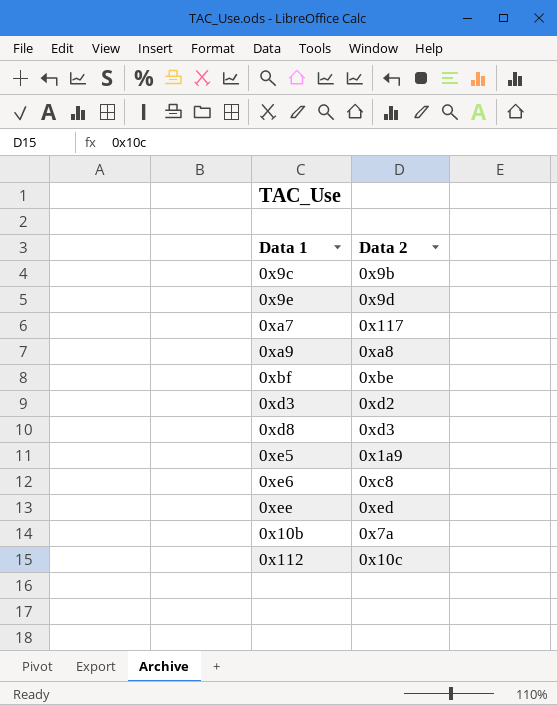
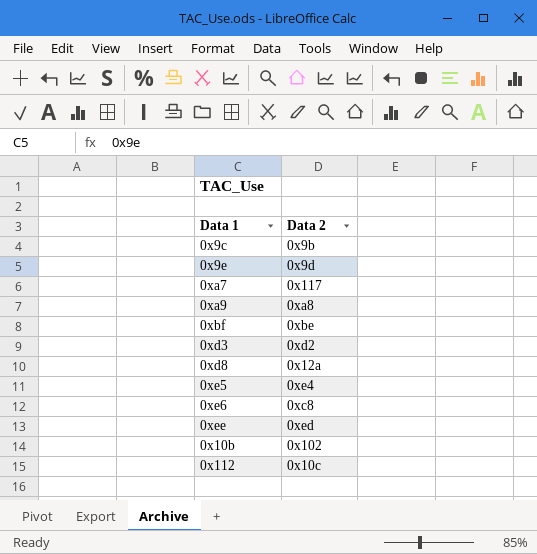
0xd8 | Data 2: 0xd3 -> 0x12a
0xe5 | Data 2: 0x1a9 -> 0xe4
0x10b | Data 2: 0x7a -> 0x102

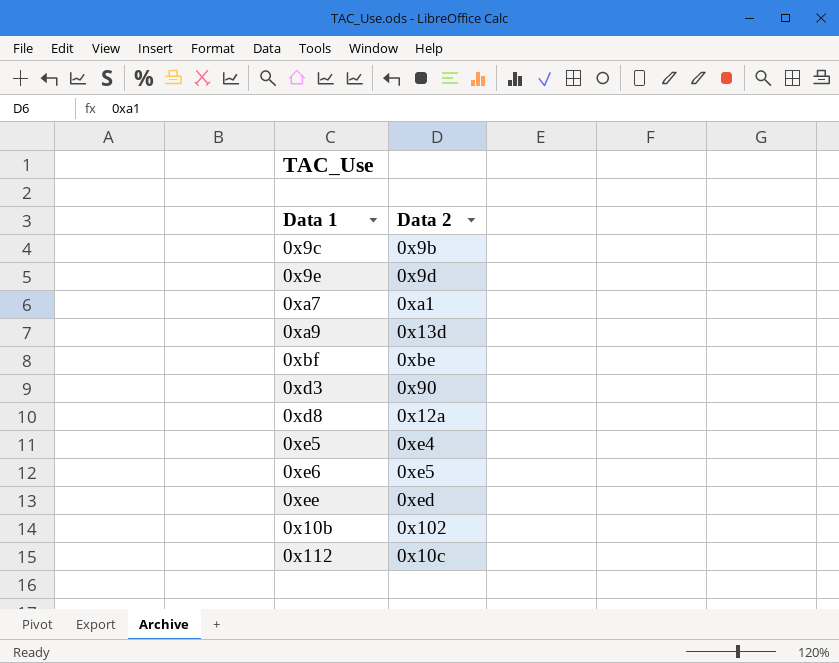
0xa7 | Data 2: 0x117 -> 0xa1
0xa9 | Data 2: 0xa8 -> 0x13d
0xd3 | Data 2: 0xd2 -> 0x90
0xe6 | Data 2: 0xc8 -> 0xe5

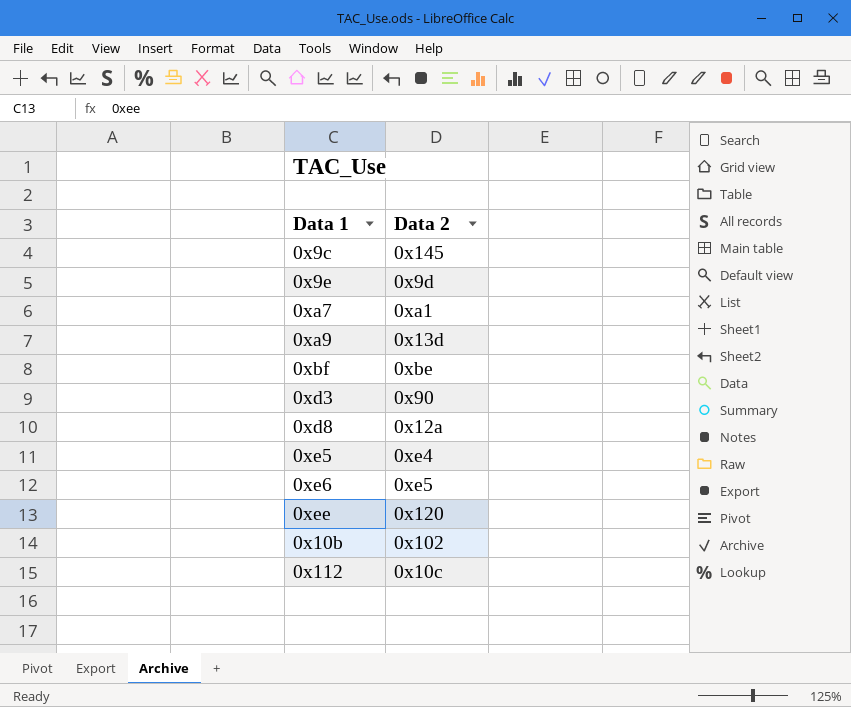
0x9c | Data 2: 0x9b -> 0x145
0xee | Data 2: 0xed -> 0x120

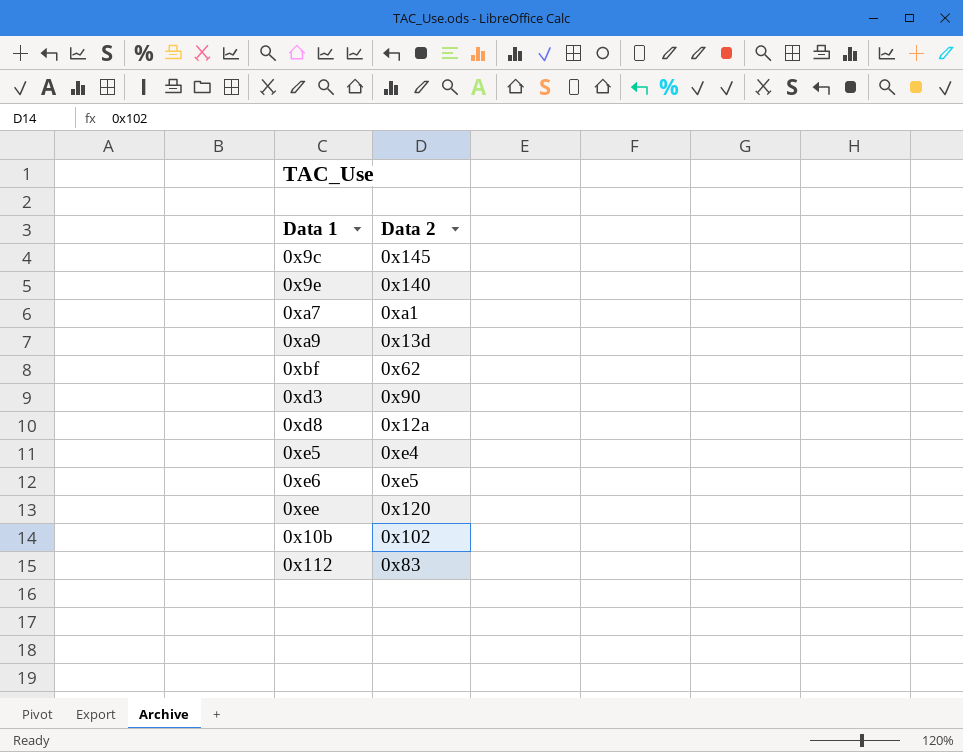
0x9e | Data 2: 0x9d -> 0x140
0xbf | Data 2: 0xbe -> 0x62
0x112 | Data 2: 0x10c -> 0x83

